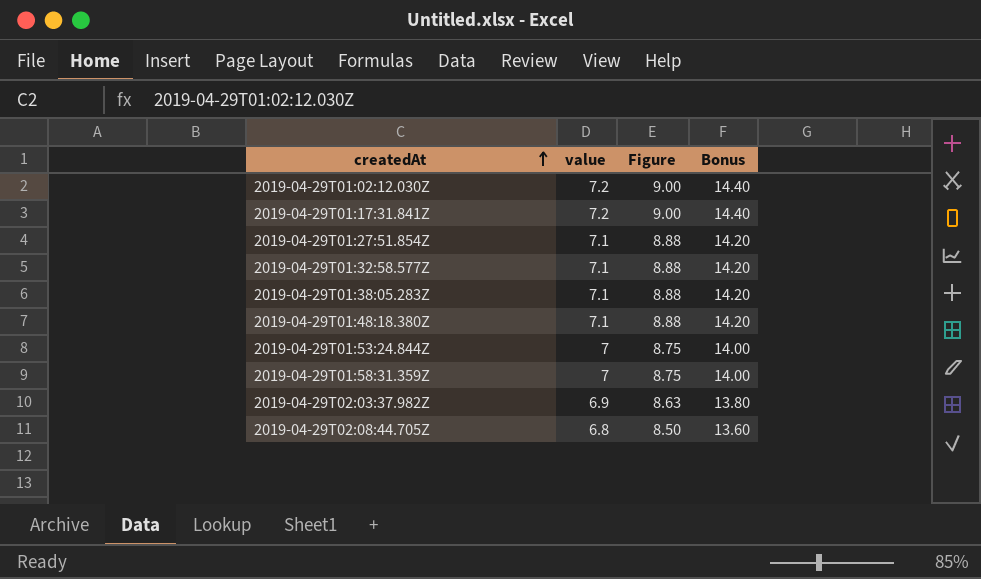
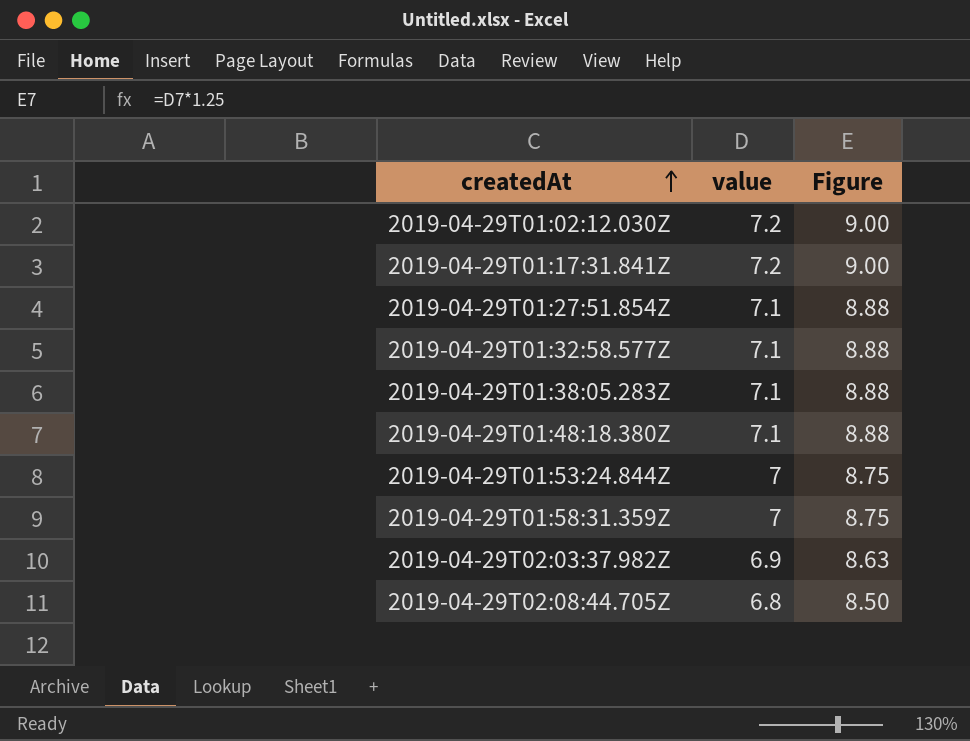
column Bonus | formula: [value] * 2 -> none

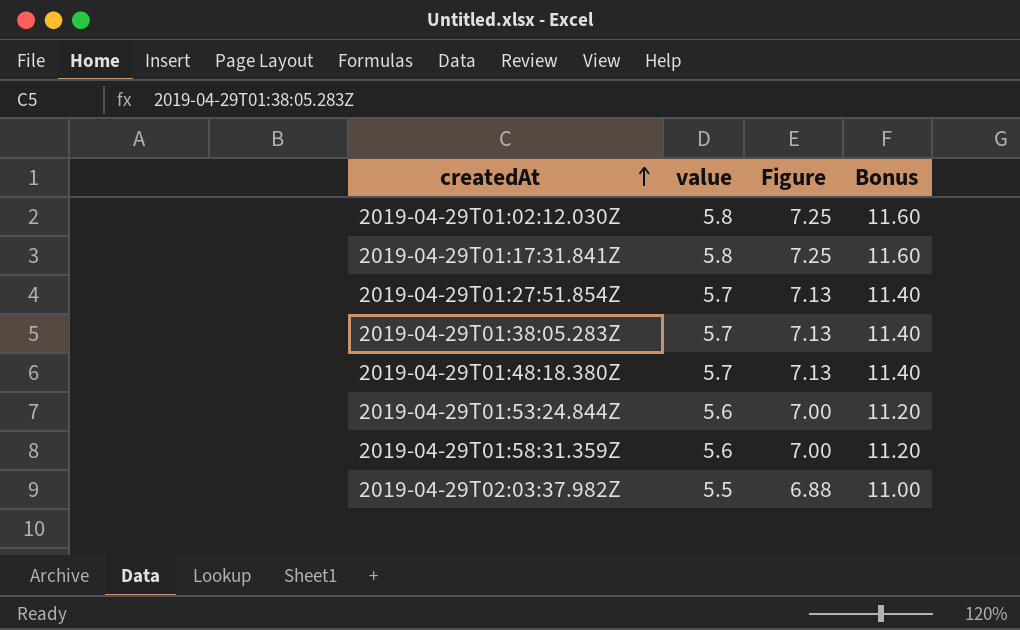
column Bonus | formula: none -> [value] * 2
row 2019-04-29T01:32:58.577Z: 7.1 | 8.88 -> none
row 2019-04-29T02:08:44.705Z: 6.8 | 8.50 -> none
2019-04-29T01:02:12.030Z | value: 7.2 -> 5.8
2019-04-29T01:02:12.030Z | Figure: 9.00 -> 7.25
2019-04-29T01:17:31.841Z | value: 7.2 -> 5.8
2019-04-29T01:17:31.841Z | Figure: 9.00 -> 7.25
2019-04-29T01:27:51.854Z | value: 7.1 -> 5.7
2019-04-29T01:27:51.854Z | Figure: 8.88 -> 7.13
2019-04-29T01:38:05.283Z | value: 7.1 -> 5.7
2019-04-29T01:38:05.283Z | Figure: 8.88 -> 7.13
2019-04-29T01:48:18.380Z | value: 7.1 -> 5.7
2019-04-29T01:48:18.380Z | Figure: 8.88 -> 7.13
2019-04-29T01:53:24.844Z | value: 7 -> 5.6
2019-04-29T01:53:24.844Z | Figure: 8.75 -> 7.00
2019-04-29T01:58:31.359Z | value: 7 -> 5.6
2019-04-29T01:58:31.359Z | Figure: 8.75 -> 7.00
2019-04-29T02:03:37.982Z | value: 6.9 -> 5.5
2019-04-29T02:03:37.982Z | Figure: 8.63 -> 6.88

